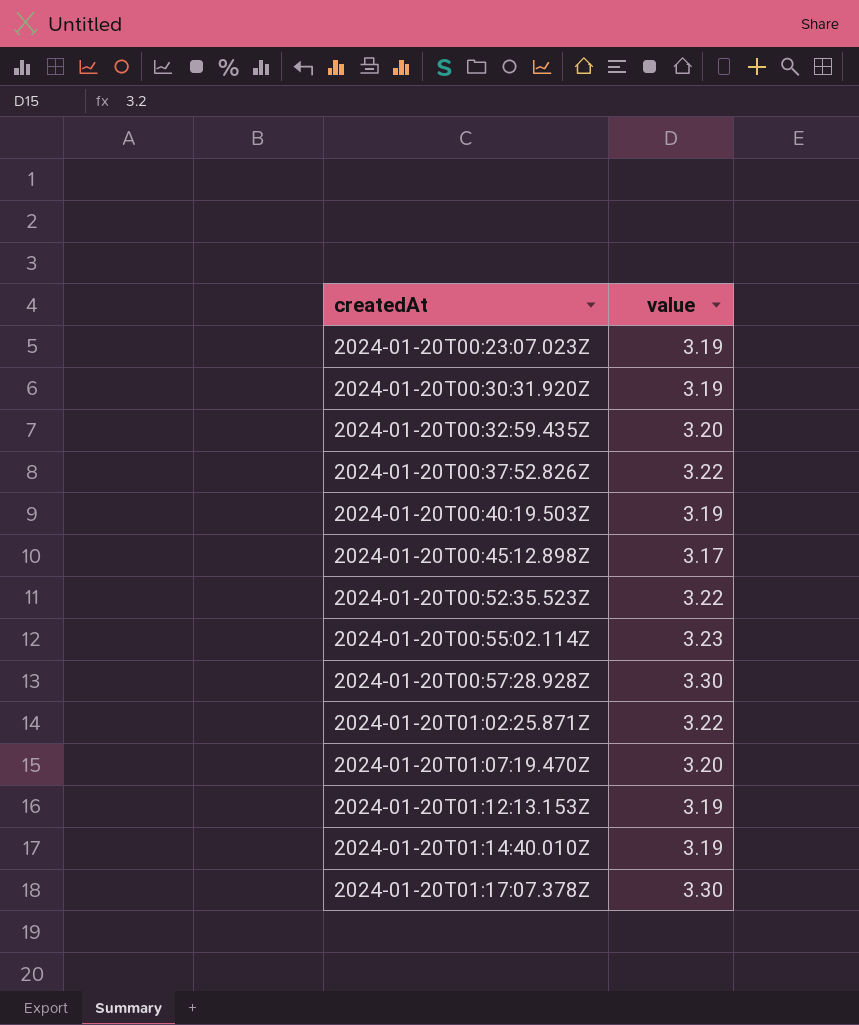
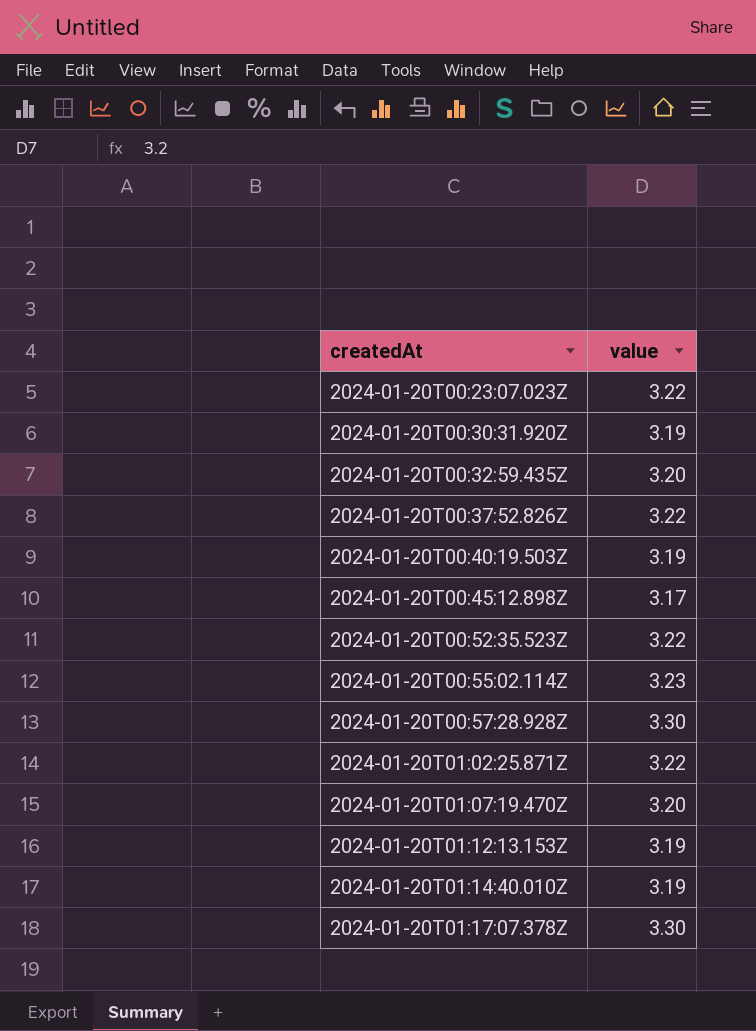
2024-01-20T00:23:07.023Z | value: 3.19 -> 3.22

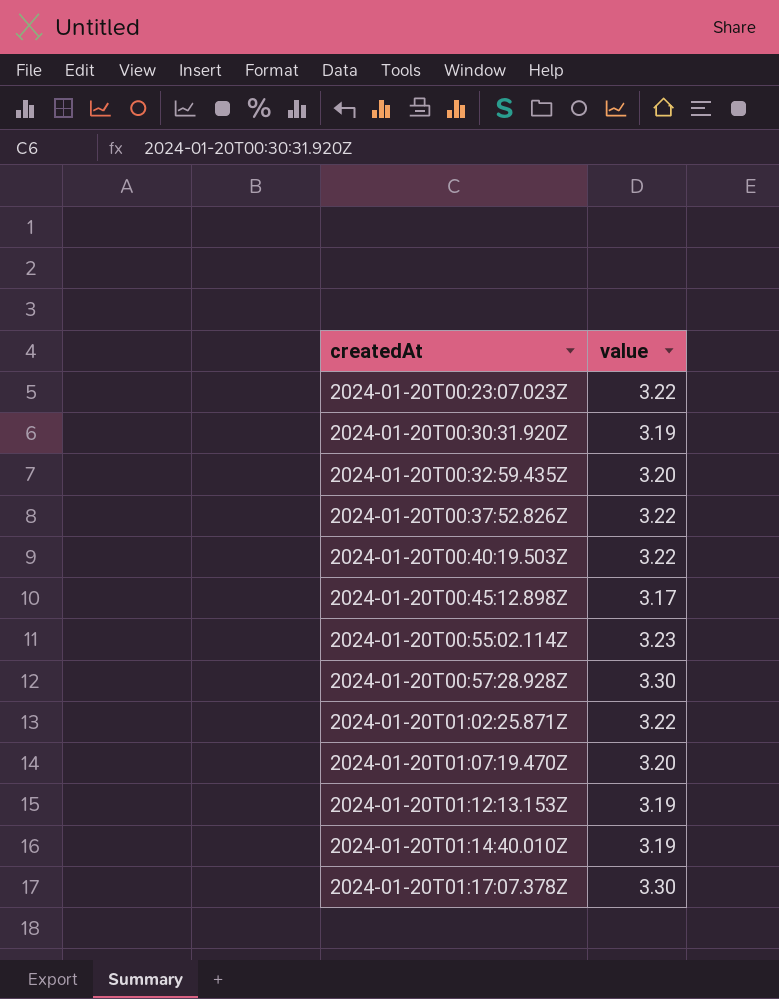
row 2024-01-20T00:52:35.523Z: 3.22 -> none
2024-01-20T00:40:19.503Z | value: 3.19 -> 3.22

